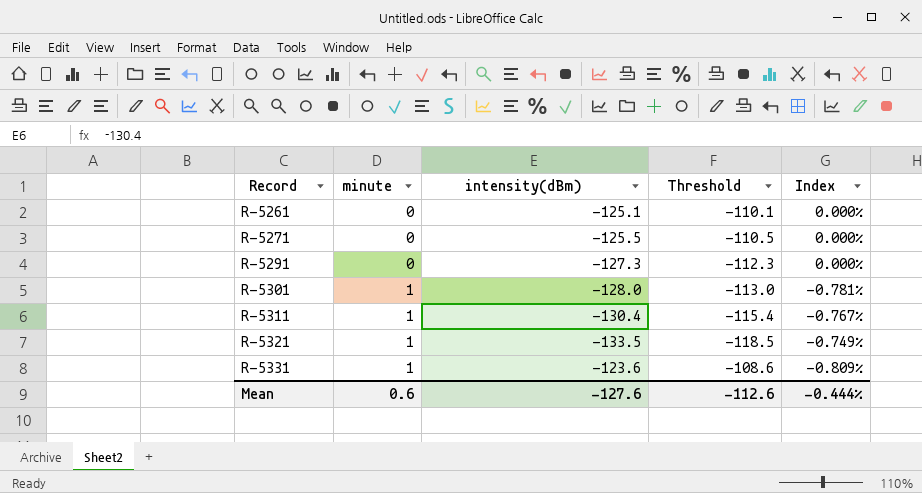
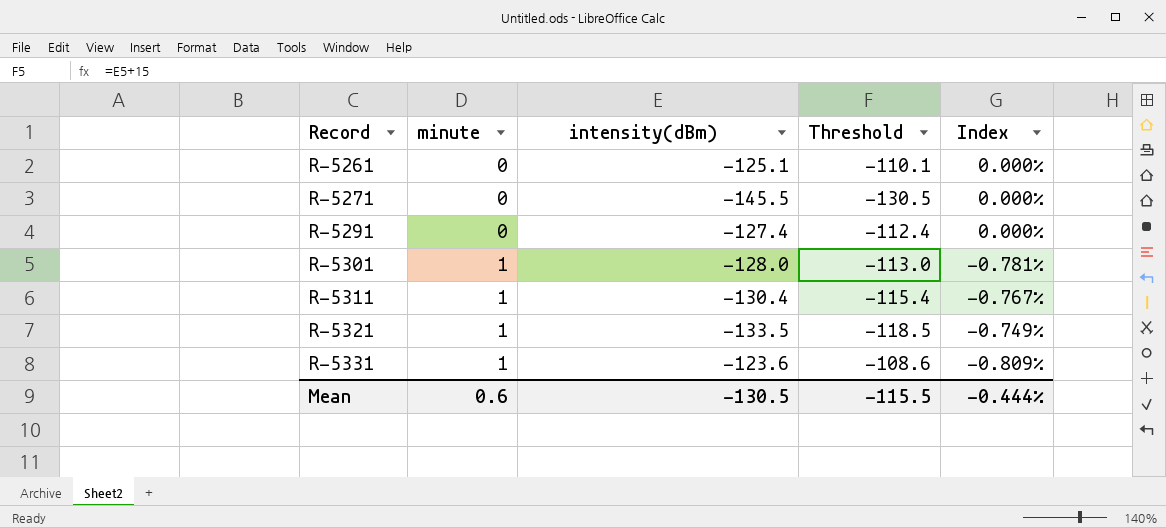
R-5271 | intensity(dBm): -125.5 -> -145.5
R-5271 | Threshold: -110.5 -> -130.5
R-5291 | intensity(dBm): -127.3 -> -127.4
R-5291 | Threshold: -112.3 -> -112.4
Mean | intensity(dBm): -127.6 -> -130.5
Mean | Threshold: -112.6 -> -115.5

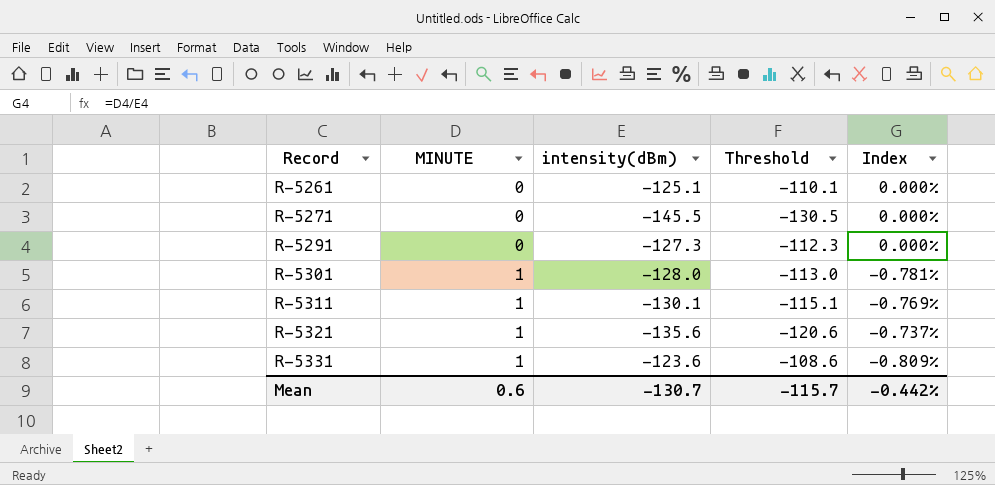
column name: minute -> MINUTE
R-5291 | intensity(dBm): -127.4 -> -127.3
R-5291 | Threshold: -112.4 -> -112.3
R-5311 | intensity(dBm): -130.4 -> -130.1
R-5311 | Threshold: -115.4 -> -115.1
R-5311 | Index: -0.767% -> -0.769%
R-5321 | intensity(dBm): -133.5 -> -135.6
R-5321 | Threshold: -118.5 -> -120.6
R-5321 | Index: -0.749% -> -0.737%
Mean | intensity(dBm): -130.5 -> -130.7
Mean | Threshold: -115.5 -> -115.7
Mean | Index: -0.444% -> -0.442%

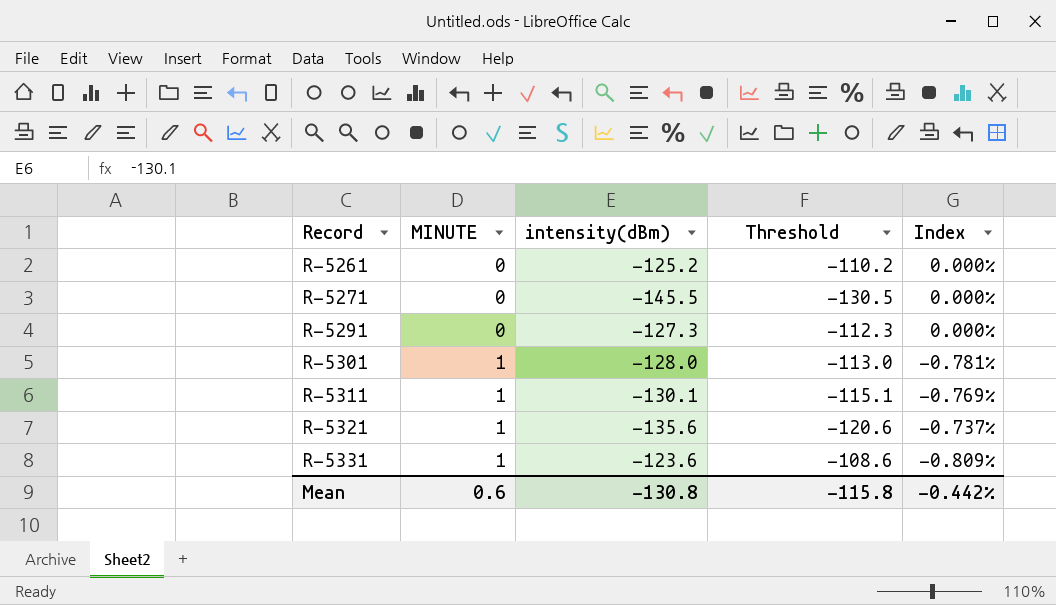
R-5261 | intensity(dBm): -125.1 -> -125.2
R-5261 | Threshold: -110.1 -> -110.2
Mean | intensity(dBm): -130.7 -> -130.8
Mean | Threshold: -115.7 -> -115.8

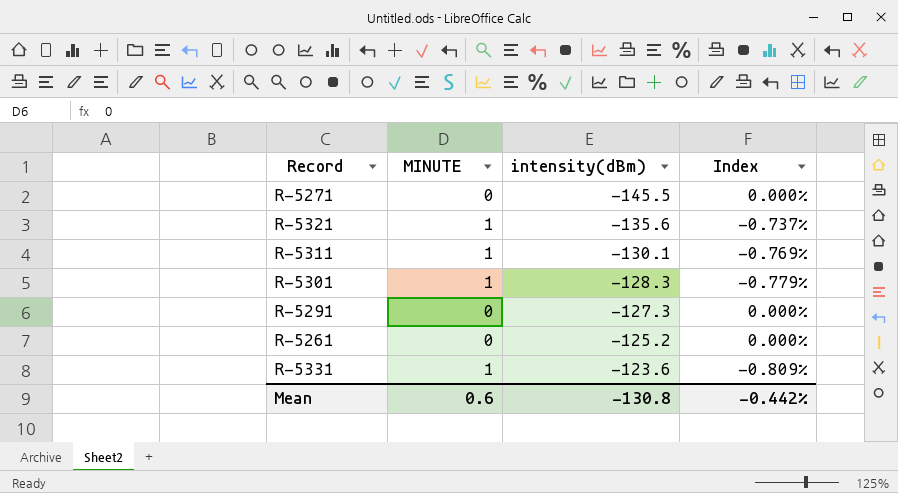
row order: Record ascending -> intensity(dBm) ascending
column Threshold | formula: [intensity(dBm)] + 15 -> none
R-5301 | intensity(dBm): -128.0 -> -128.3
R-5301 | Index: -0.781% -> -0.779%

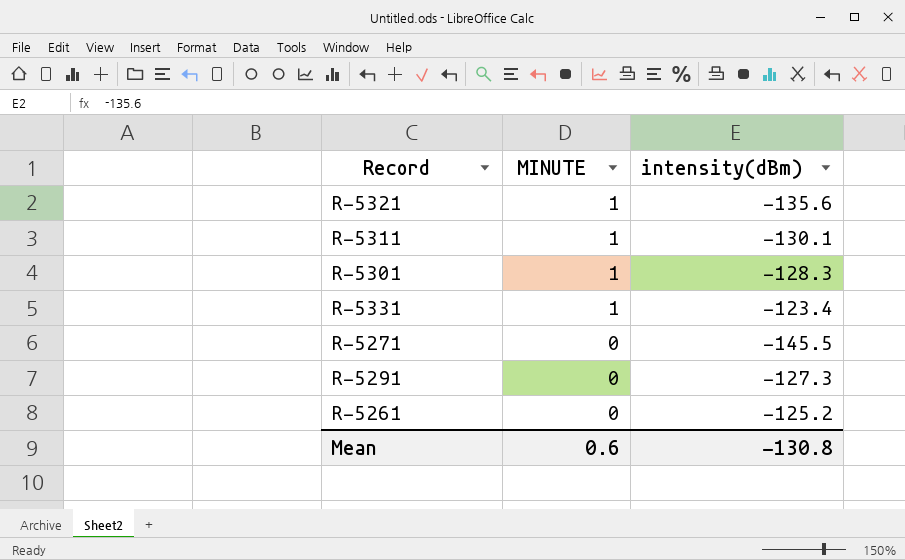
row order: intensity(dBm) ascending -> MINUTE descending
column Index | formula: [MINUTE] / [intensity(dBm)] -> none
R-5331 | intensity(dBm): -123.6 -> -123.4

